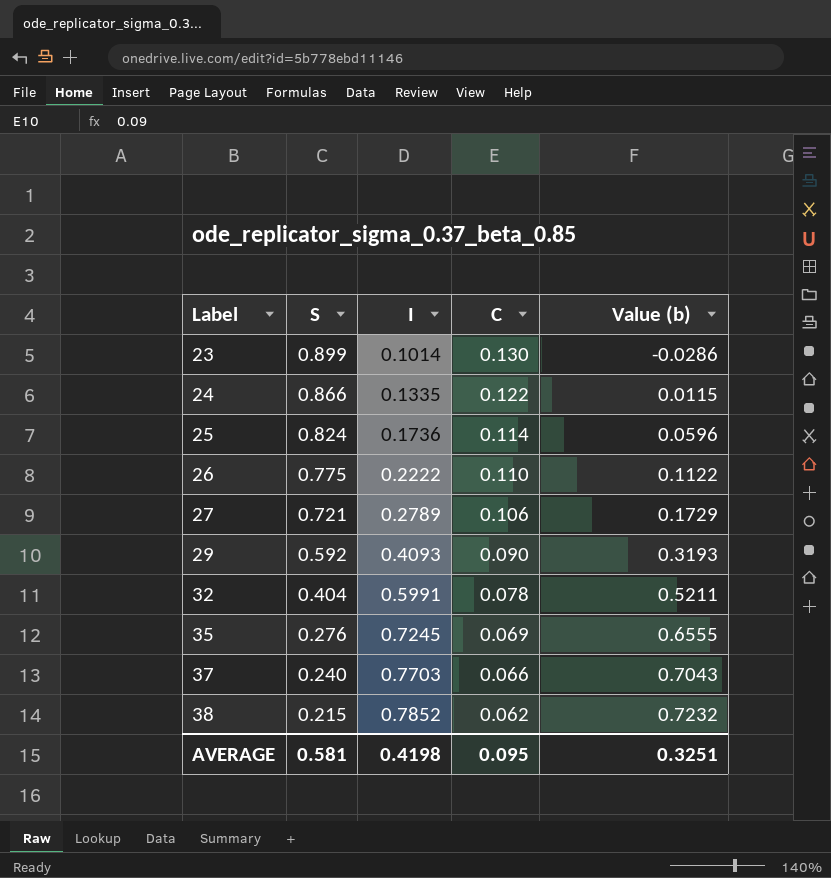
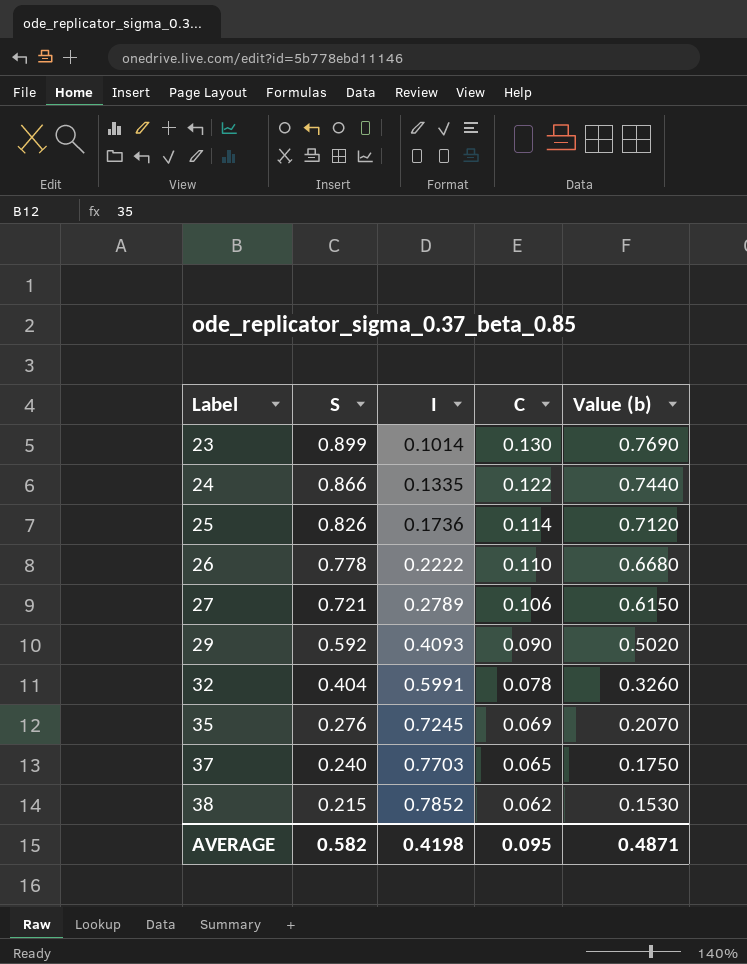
column Value (b) | formula: [I] - [C] -> [S] - [C]
25 | S: 0.824 -> 0.826
26 | S: 0.775 -> 0.778
37 | C: 0.066 -> 0.065
AVERAGE | S: 0.581 -> 0.582
AVERAGE | Value (b): 0.3251 -> 0.4871

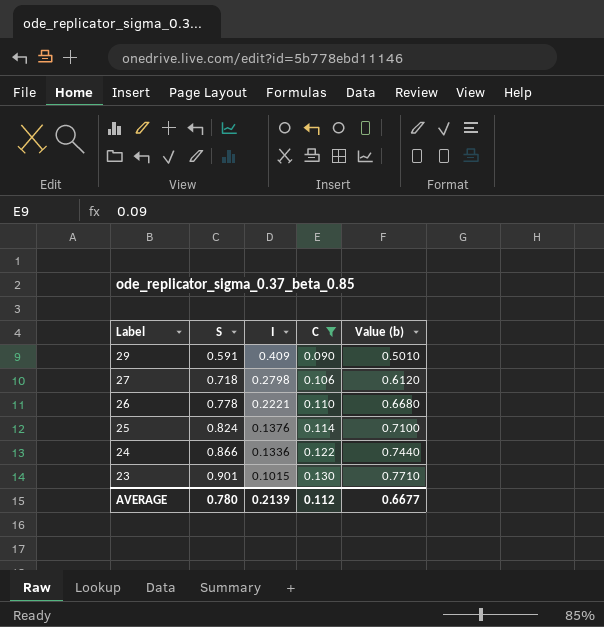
filter: none -> C >= 0.090
row order: Label ascending -> Label descending
29 | S: 0.592 -> 0.591
29 | I: 0.4093 -> 0.409
29 | Value (b): 0.5020 -> 0.5010
27 | S: 0.721 -> 0.718
27 | I: 0.2789 -> 0.2798
27 | Value (b): 0.6150 -> 0.6120
26 | I: 0.2222 -> 0.2221
25 | S: 0.826 -> 0.824
25 | I: 0.1736 -> 0.1376
25 | Value (b): 0.7120 -> 0.7100
24 | I: 0.1335 -> 0.1336
23 | S: 0.899 -> 0.901
23 | I: 0.1014 -> 0.1015
23 | Value (b): 0.7690 -> 0.7710
AVERAGE | S: 0.582 -> 0.780
AVERAGE | I: 0.4198 -> 0.2139
AVERAGE | C: 0.095 -> 0.112
AVERAGE | Value (b): 0.4871 -> 0.6677

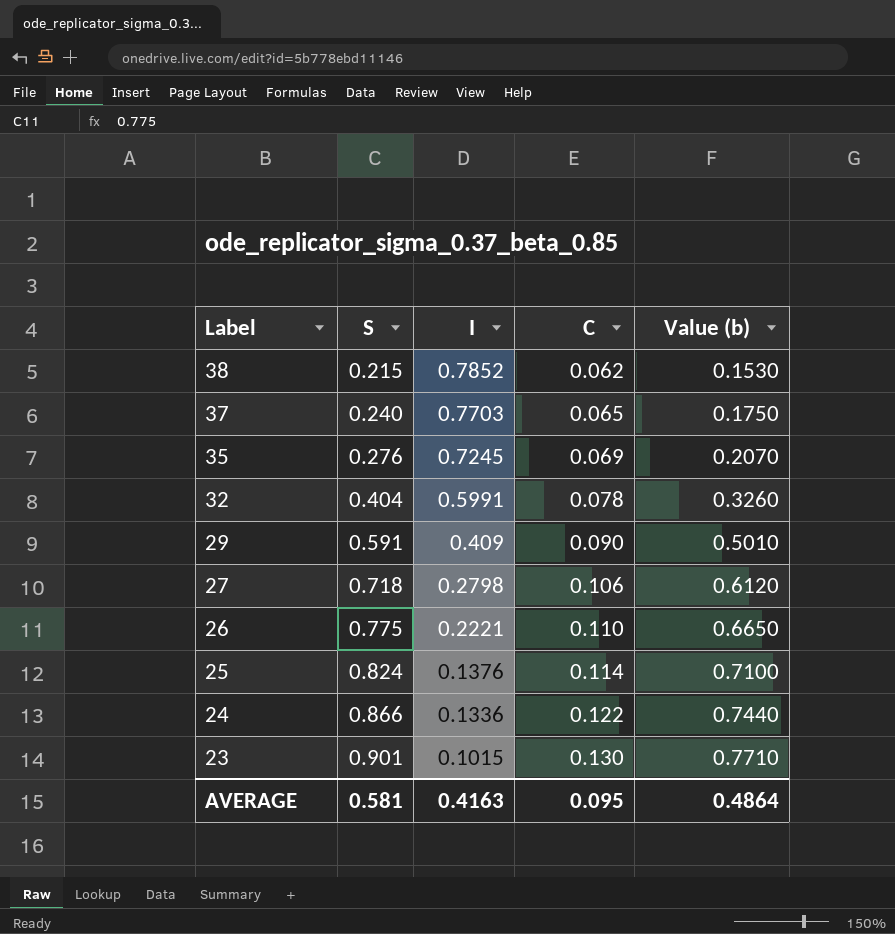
filter: C >= 0.090 -> none
26 | S: 0.778 -> 0.775
26 | Value (b): 0.6680 -> 0.6650
AVERAGE | S: 0.780 -> 0.581
AVERAGE | I: 0.2139 -> 0.4163
AVERAGE | C: 0.112 -> 0.095
AVERAGE | Value (b): 0.6677 -> 0.4864

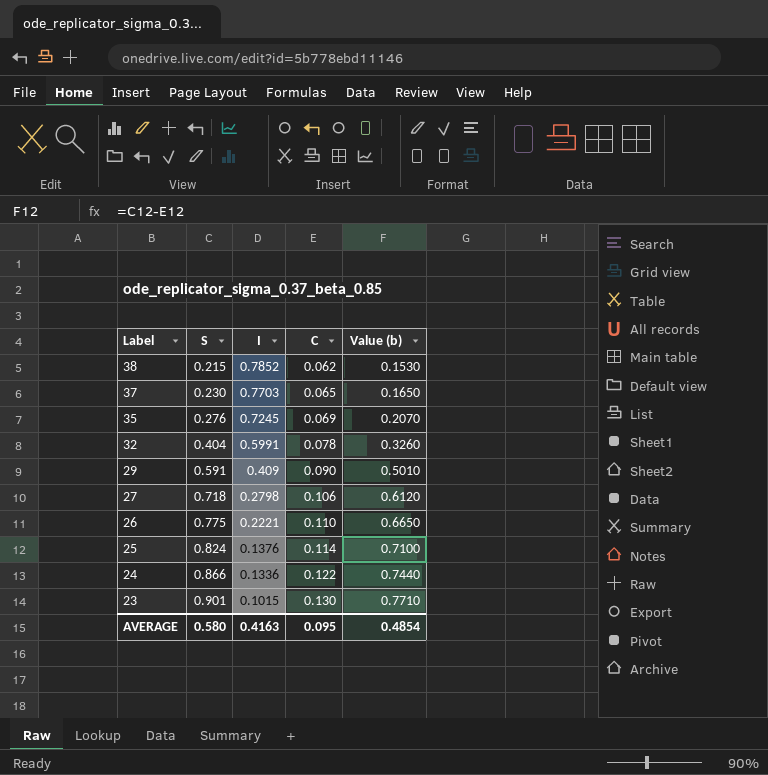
37 | S: 0.240 -> 0.230
37 | Value (b): 0.1750 -> 0.1650
AVERAGE | S: 0.581 -> 0.580
AVERAGE | Value (b): 0.4864 -> 0.4854

